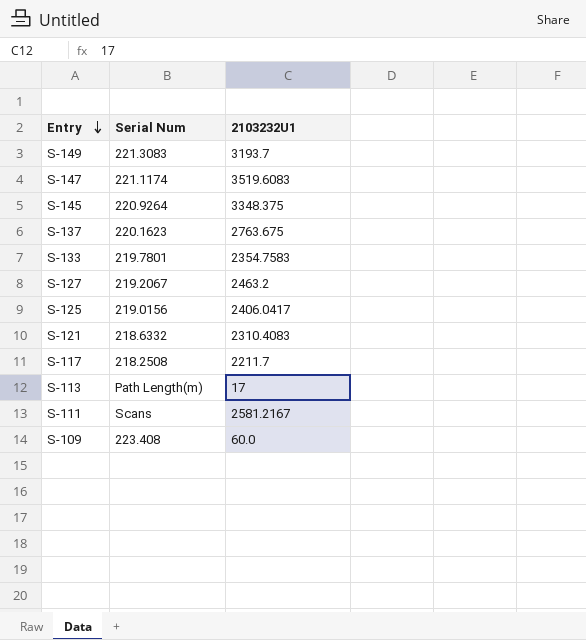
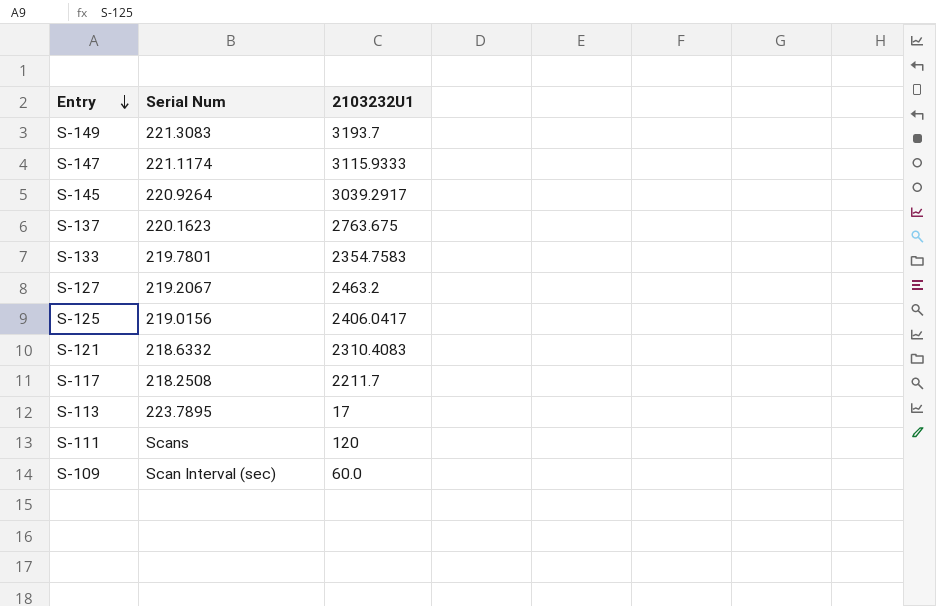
S-147 | 2103232U1: 3519.6083 -> 3115.9333
S-145 | 2103232U1: 3348.375 -> 3039.2917
S-113 | Serial Num: Path Length(m) -> 223.7895
S-111 | 2103232U1: 2581.2167 -> 120
S-109 | Serial Num: 223.408 -> Scan Interval (sec)

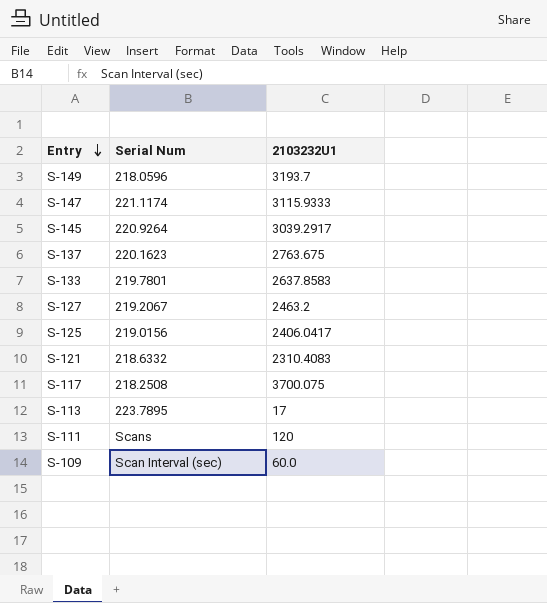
S-149 | Serial Num: 221.3083 -> 218.0596
S-133 | 2103232U1: 2354.7583 -> 2637.8583
S-117 | 2103232U1: 2211.7 -> 3700.075

